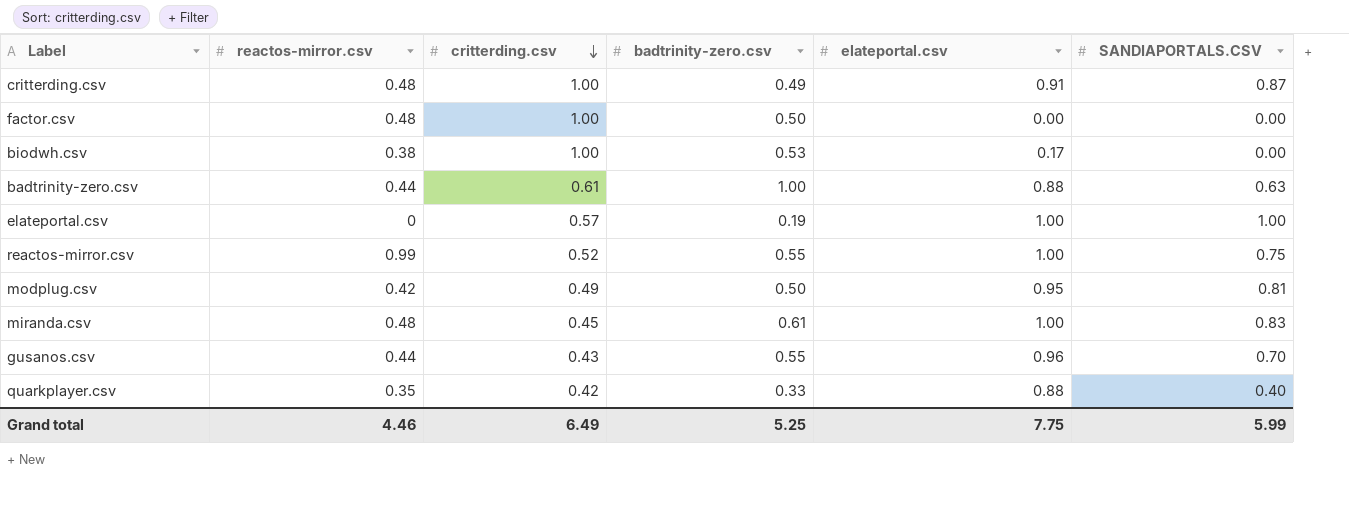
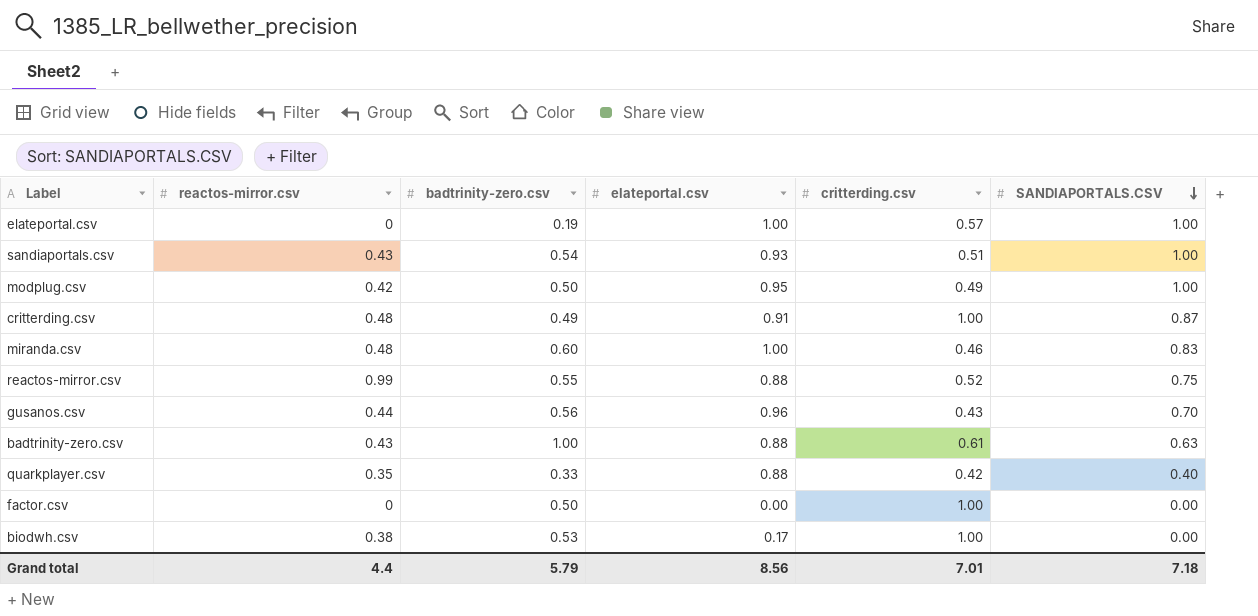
row order: critterding.csv descending -> SANDIAPORTALS.CSV descending
column critterding.csv | position: 3 -> 5
row sandiaportals.csv: none -> 0.43 | 0.54 | 0.93 | 0.51 | 1.00
modplug.csv | SANDIAPORTALS.CSV: 0.81 -> 1.00
miranda.csv | badtrinity-zero.csv: 0.61 -> 0.60
miranda.csv | critterding.csv: 0.45 -> 0.46
reactos-mirror.csv | elateportal.csv: 1.00 -> 0.88
gusanos.csv | badtrinity-zero.csv: 0.55 -> 0.56
badtrinity-zero.csv | reactos-mirror.csv: 0.44 -> 0.43
factor.csv | reactos-mirror.csv: 0.48 -> 0
Grand total | reactos-mirror.csv: 4.46 -> 4.4
Grand total | badtrinity-zero.csv: 5.25 -> 5.79
Grand total | elateportal.csv: 7.75 -> 8.56
Grand total | critterding.csv: 6.49 -> 7.01
Grand total | SANDIAPORTALS.CSV: 5.99 -> 7.18

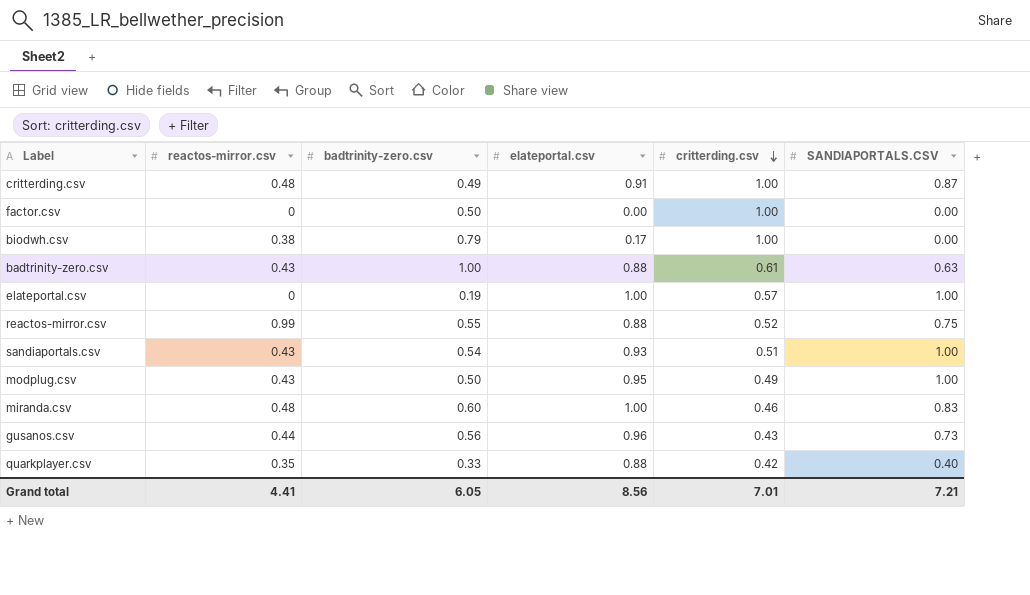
row order: SANDIAPORTALS.CSV descending -> critterding.csv descending
biodwh.csv | badtrinity-zero.csv: 0.53 -> 0.79
modplug.csv | reactos-mirror.csv: 0.42 -> 0.43
gusanos.csv | SANDIAPORTALS.CSV: 0.70 -> 0.73
Grand total | reactos-mirror.csv: 4.4 -> 4.41
Grand total | badtrinity-zero.csv: 5.79 -> 6.05
Grand total | SANDIAPORTALS.CSV: 7.18 -> 7.21

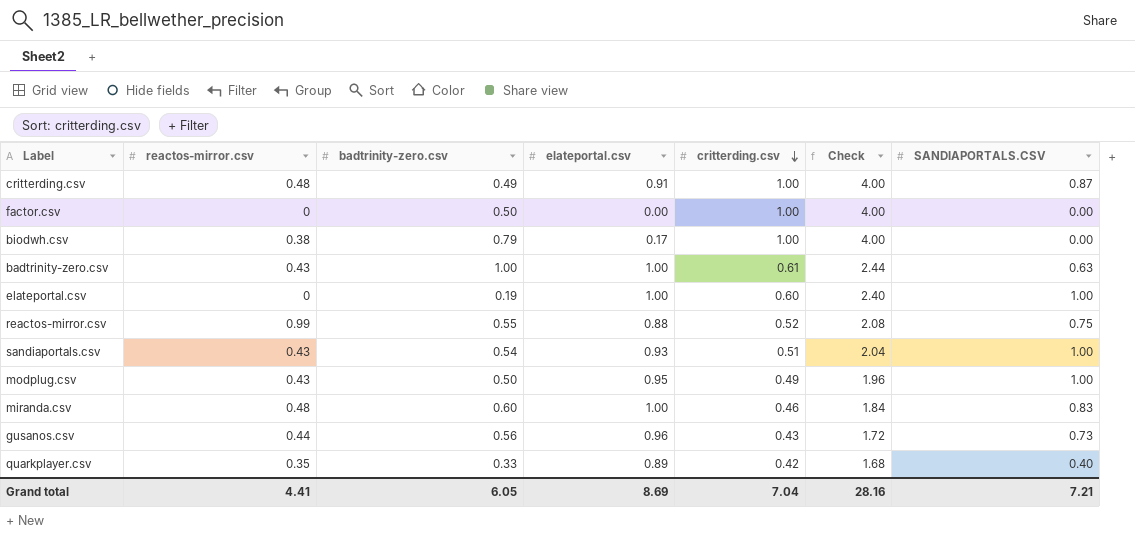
column Check | formula: none -> [critterding.csv] * 4
badtrinity-zero.csv | elateportal.csv: 0.88 -> 1.00
elateportal.csv | critterding.csv: 0.57 -> 0.60
quarkplayer.csv | elateportal.csv: 0.88 -> 0.89
Grand total | elateportal.csv: 8.56 -> 8.69
Grand total | critterding.csv: 7.01 -> 7.04

